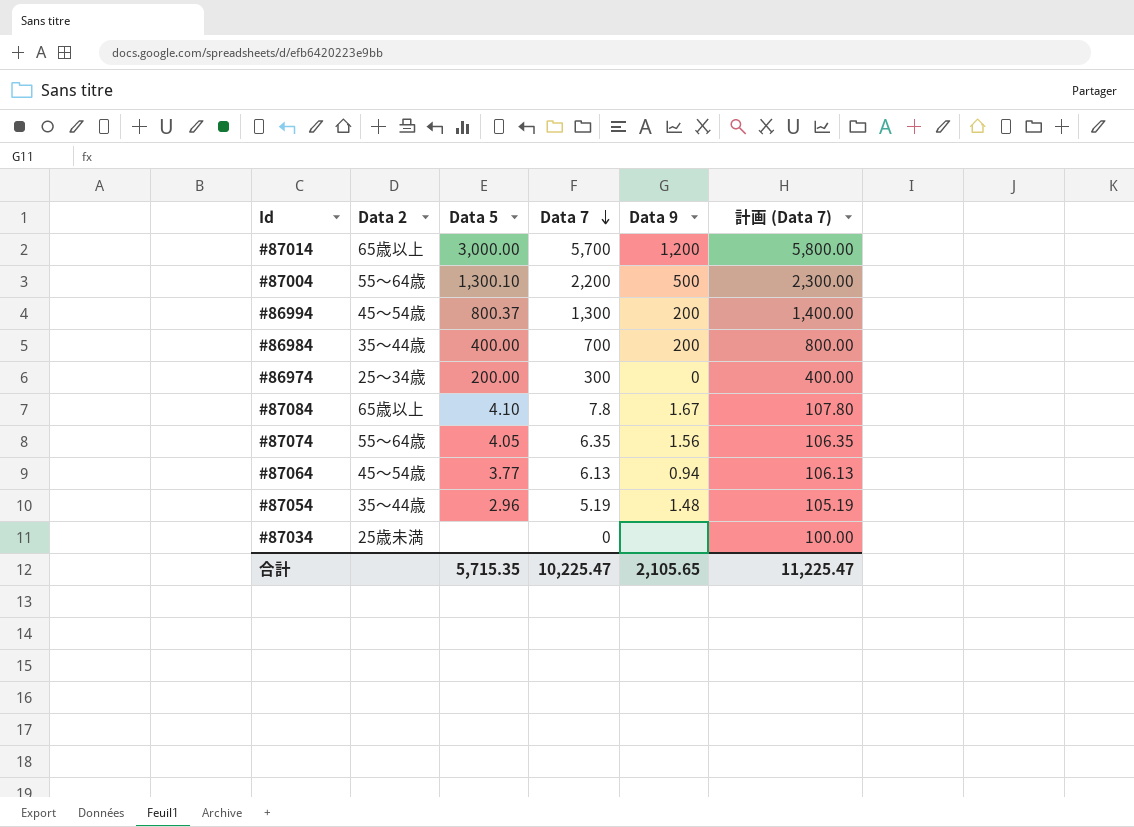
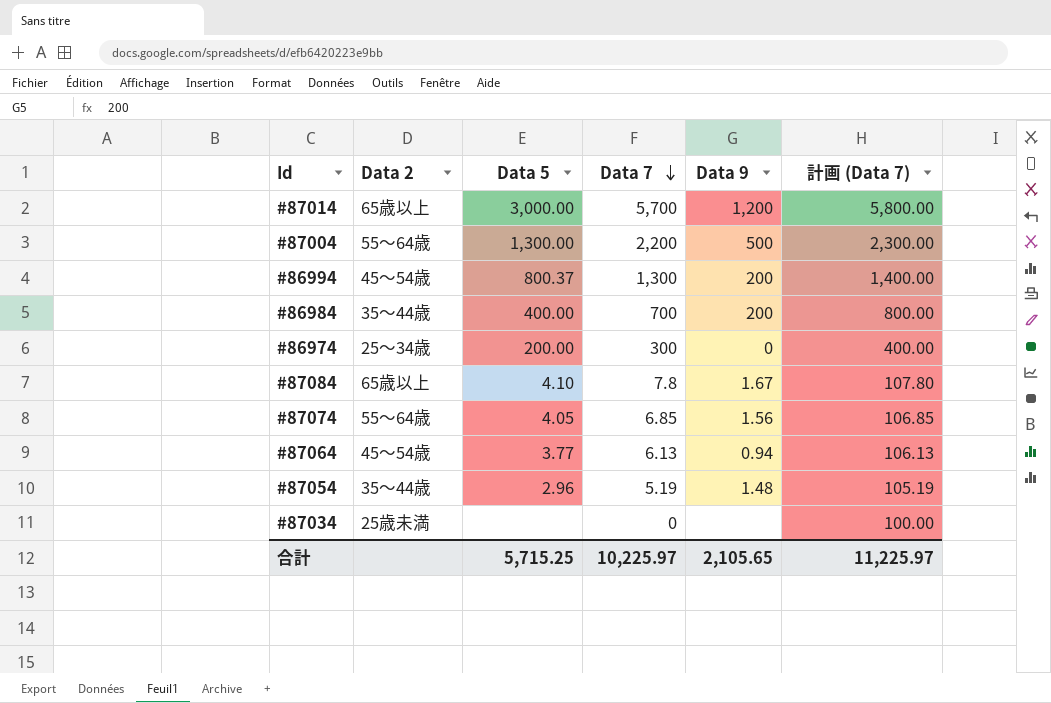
#87004 | Data 5: 1,300.10 -> 1,300.00
#87074 | Data 7: 6.35 -> 6.85
#87074 | 計画 (Data 7): 106.35 -> 106.85
合計 | Data 5: 5,715.35 -> 5,715.25
合計 | Data 7: 10,225.47 -> 10,225.97
合計 | 計画 (Data 7): 11,225.47 -> 11,225.97

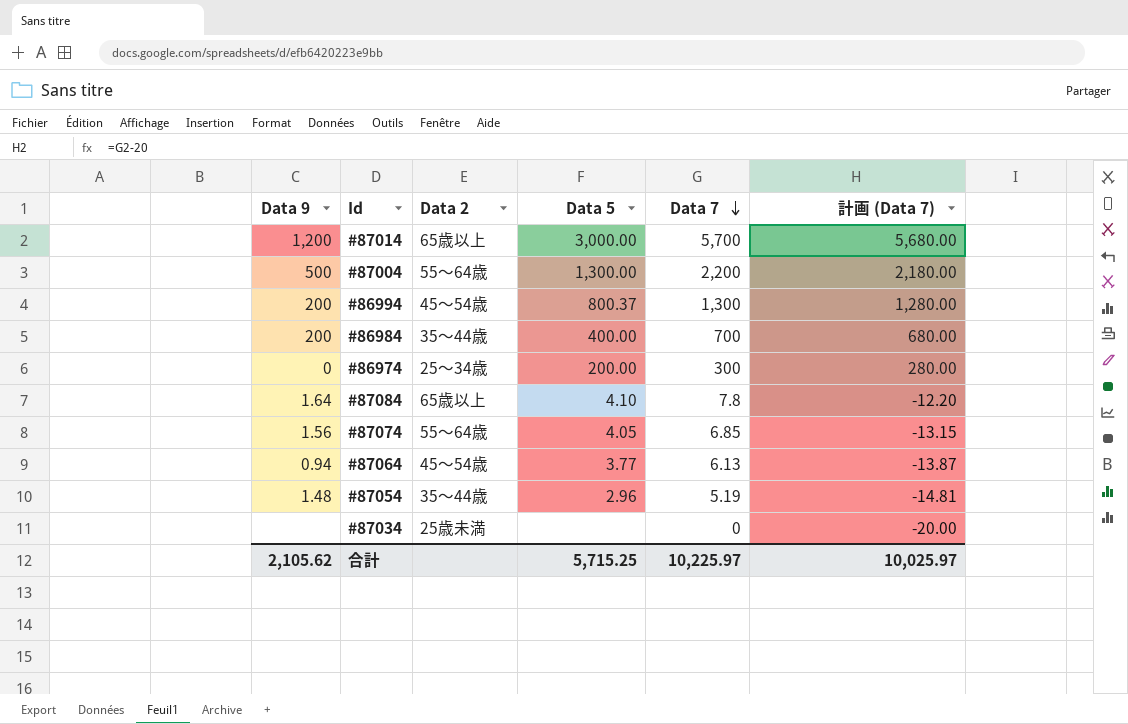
column Data 9 | position: 5 -> 1
column 計画 (Data 7) | formula: [Data 7] + 100 -> [Data 7] - 20
#87084 | Data 9: 1.67 -> 1.64
合計 | Data 9: 2,105.65 -> 2,105.62
合計 | 計画 (Data 7): 11,225.97 -> 10,025.97

